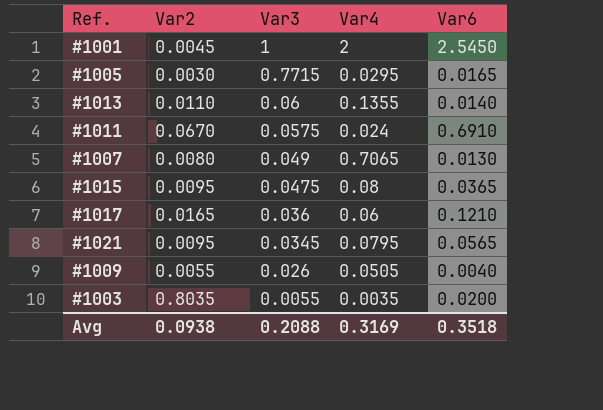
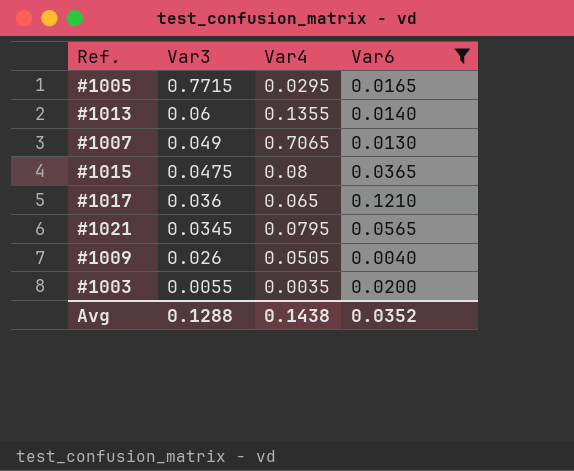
filter: none -> Var6 <= 0.1210
column Var2 | position: 2 -> none
#1017 | Var4: 0.06 -> 0.065
Avg | Var3: 0.2088 -> 0.1288
Avg | Var4: 0.3169 -> 0.1438
Avg | Var6: 0.3518 -> 0.0352

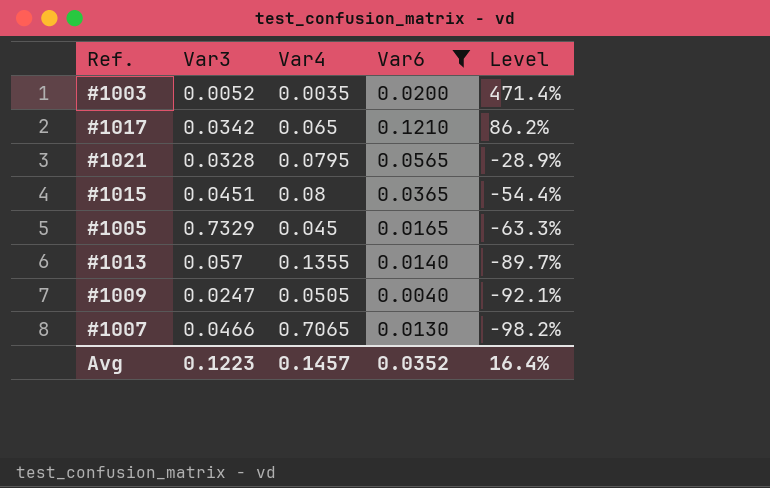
row order: Var3 descending -> Level descending
column Level | formula: none -> ([Var6] - [Var4]) / [Var4]
#1003 | Var3: 0.0055 -> 0.0052
#1017 | Var3: 0.036 -> 0.0342
#1021 | Var3: 0.0345 -> 0.0328
#1015 | Var3: 0.0475 -> 0.0451
#1005 | Var3: 0.7715 -> 0.7329
#1005 | Var4: 0.0295 -> 0.045
#1013 | Var3: 0.06 -> 0.057
#1009 | Var3: 0.026 -> 0.0247
#1007 | Var3: 0.049 -> 0.0466
Avg | Var3: 0.1288 -> 0.1223
Avg | Var4: 0.1438 -> 0.1457

